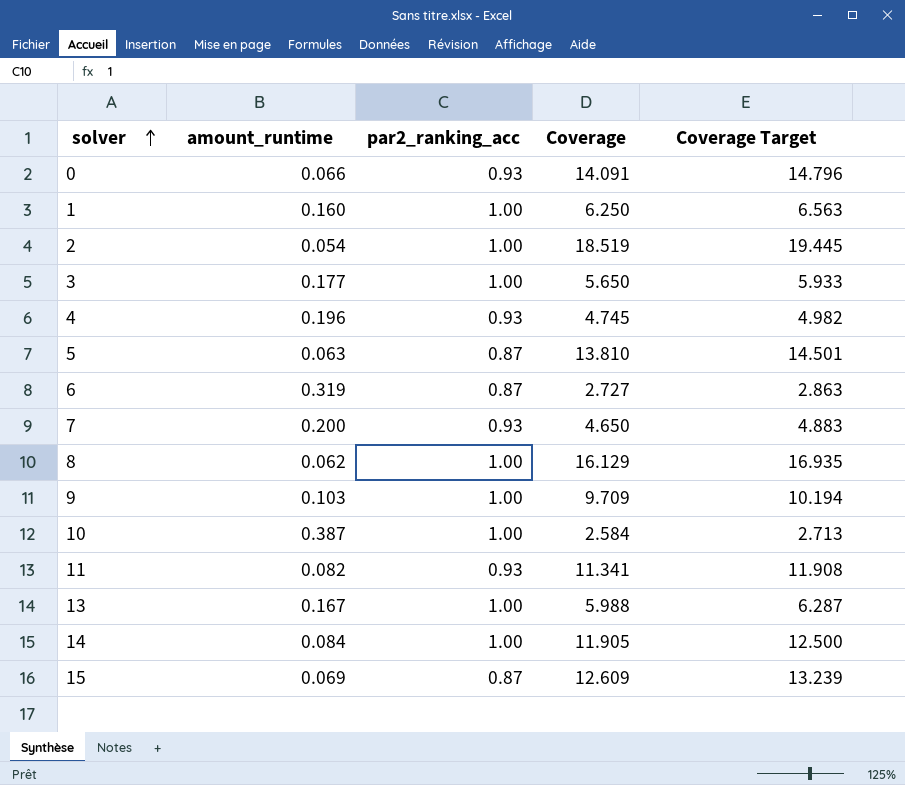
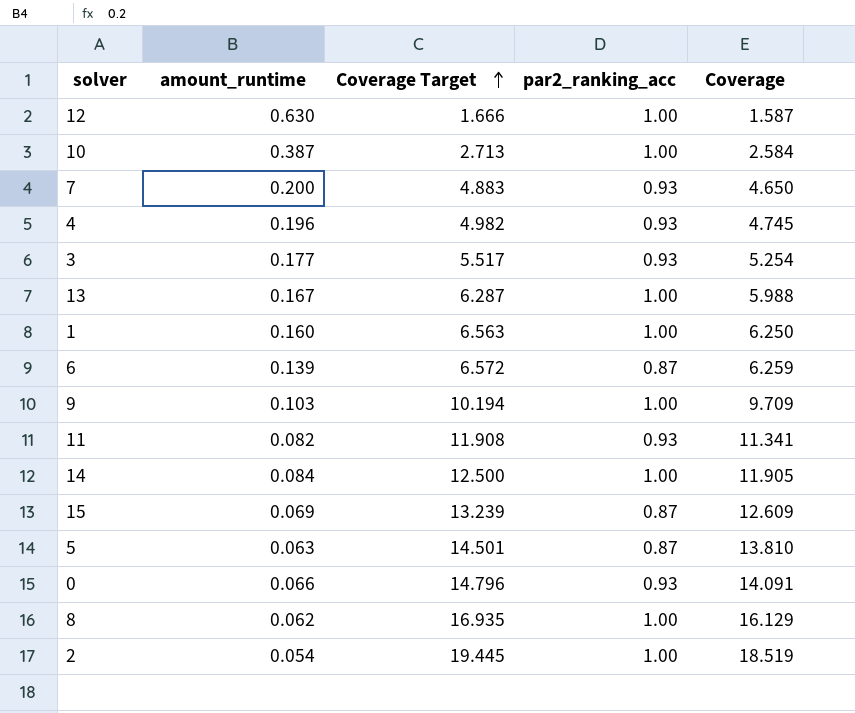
row order: solver ascending -> Coverage Target ascending
column Coverage Target | position: 5 -> 3
row 12: none -> 0.630 | 1.666 | 1.00 | 1.587
3 | Coverage Target: 5.933 -> 5.517
3 | par2_ranking_acc: 1.00 -> 0.93
3 | Coverage: 5.650 -> 5.254
6 | amount_runtime: 0.319 -> 0.139
6 | Coverage Target: 2.863 -> 6.572
6 | Coverage: 2.727 -> 6.259

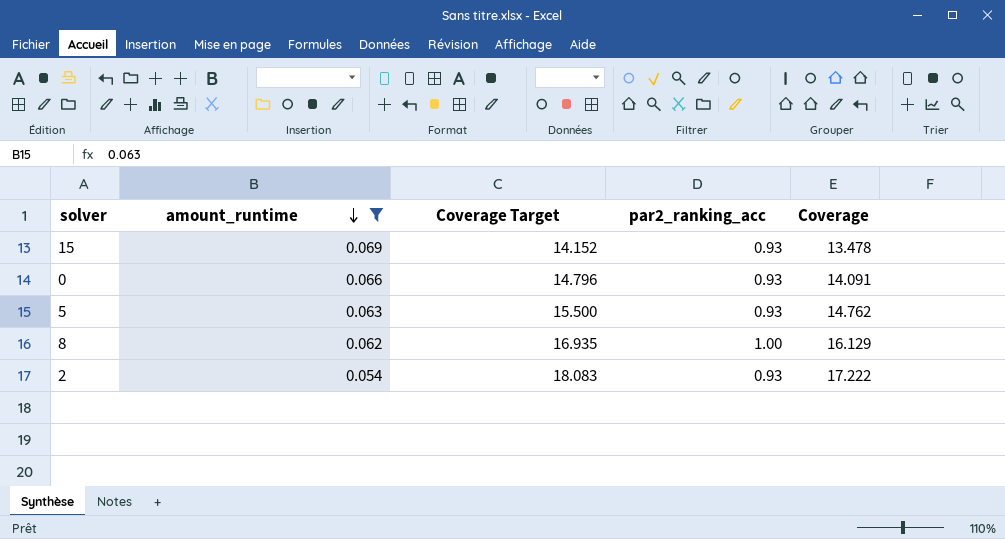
filter: none -> amount_runtime <= 0.069
row order: Coverage Target ascending -> amount_runtime descending
15 | Coverage Target: 13.239 -> 14.152
15 | par2_ranking_acc: 0.87 -> 0.93
15 | Coverage: 12.609 -> 13.478
5 | Coverage Target: 14.501 -> 15.500
5 | par2_ranking_acc: 0.87 -> 0.93
5 | Coverage: 13.810 -> 14.762
2 | Coverage Target: 19.445 -> 18.083
2 | par2_ranking_acc: 1.00 -> 0.93
2 | Coverage: 18.519 -> 17.222

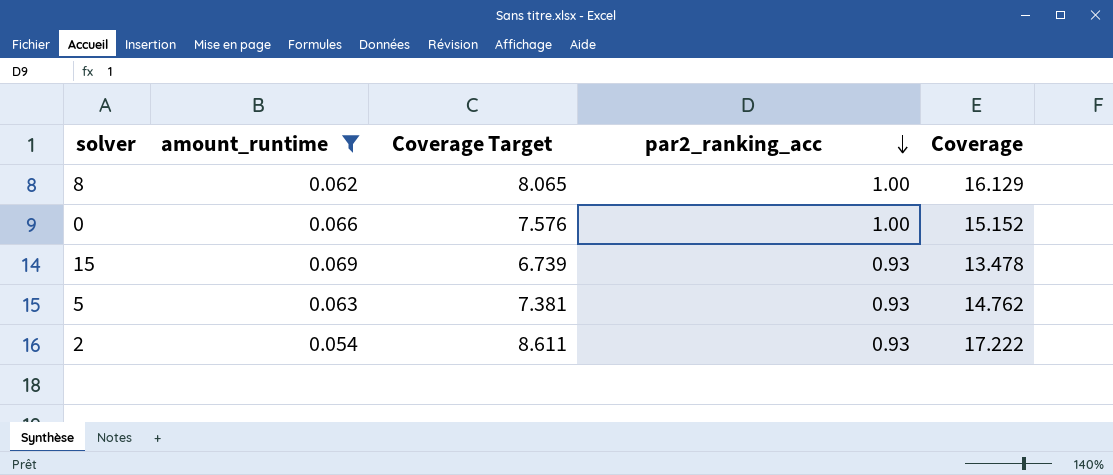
row order: amount_runtime descending -> par2_ranking_acc descending
column Coverage Target | formula: [Coverage] * 1.05 -> [Coverage] * 0.5
0 | par2_ranking_acc: 0.93 -> 1.00
0 | Coverage: 14.091 -> 15.152

